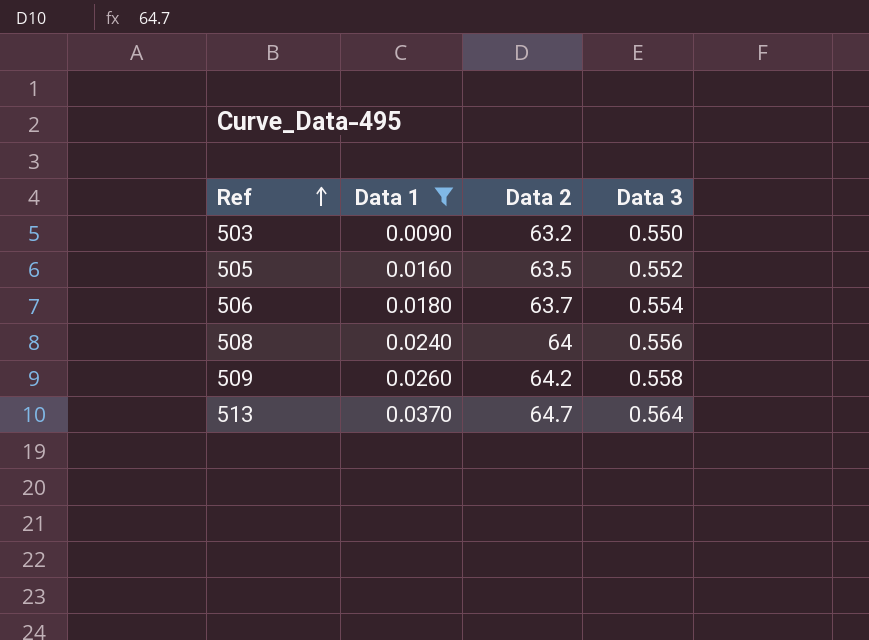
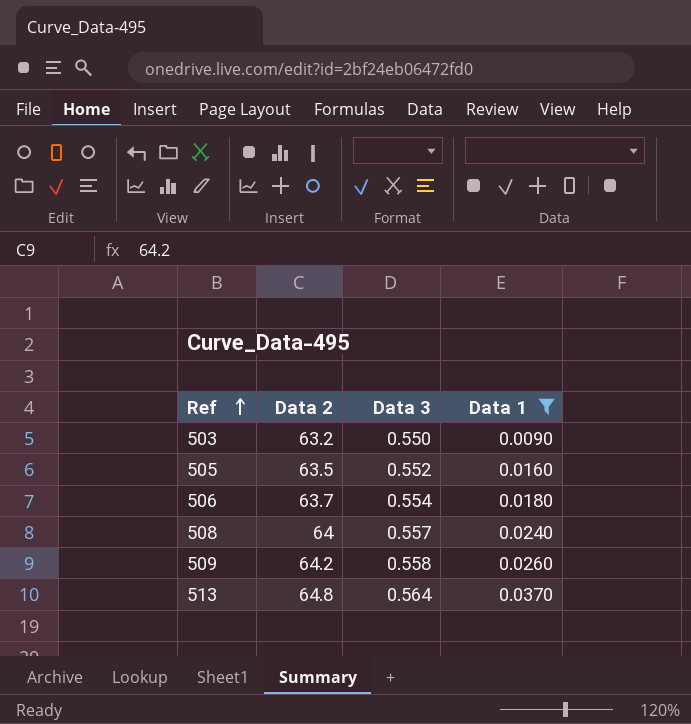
column Data 1 | position: 2 -> 4
508 | Data 3: 0.556 -> 0.557
513 | Data 2: 64.7 -> 64.8

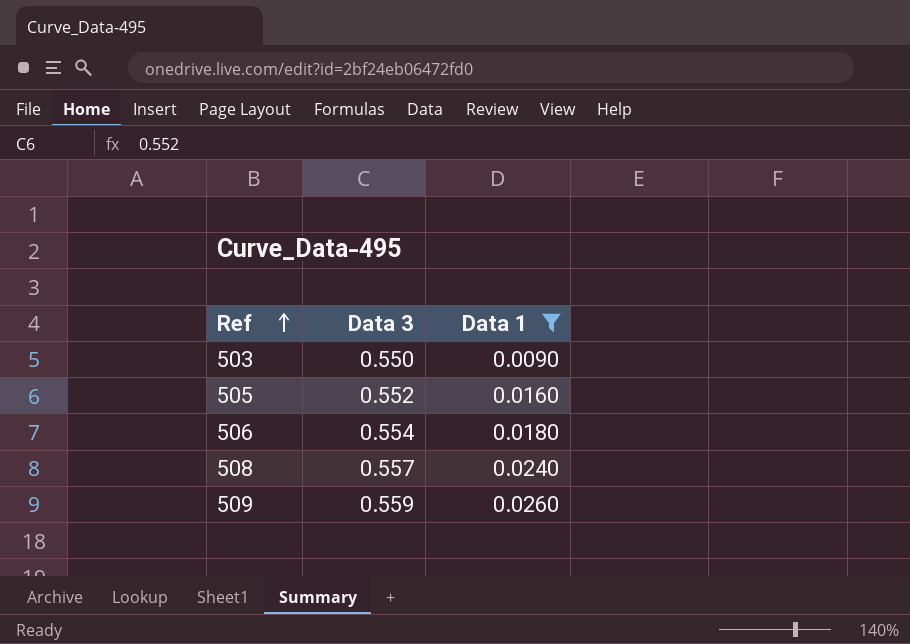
column Data 2 | position: 2 -> none
row 513: 64.8 | 0.564 | 0.0370 -> none
509 | Data 3: 0.558 -> 0.559

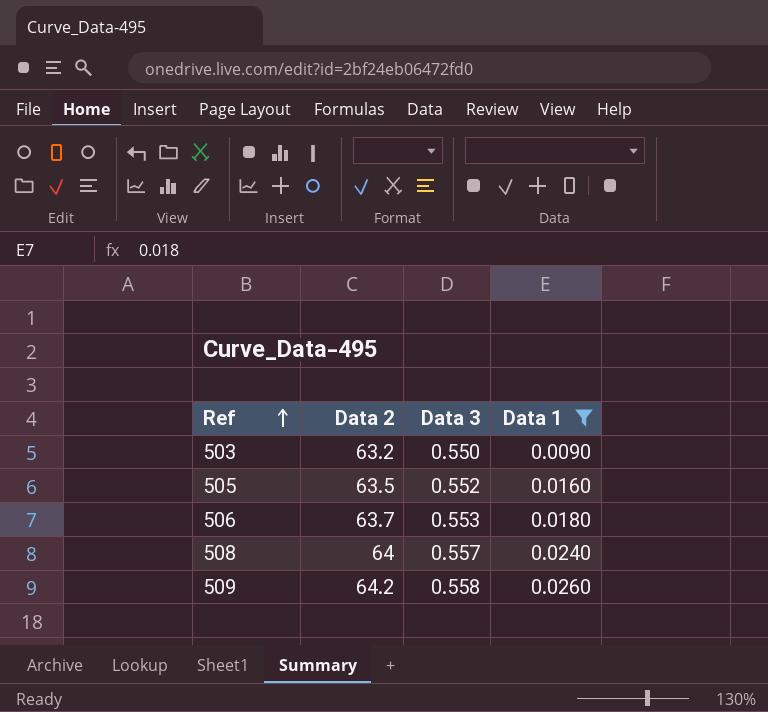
column Data 2 | position: none -> 2
506 | Data 3: 0.554 -> 0.553
509 | Data 3: 0.559 -> 0.558

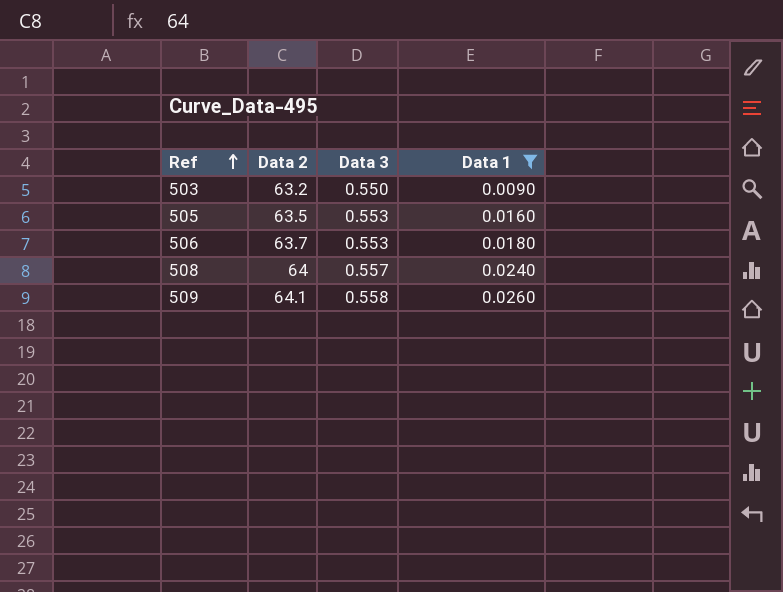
505 | Data 3: 0.552 -> 0.553
509 | Data 2: 64.2 -> 64.1

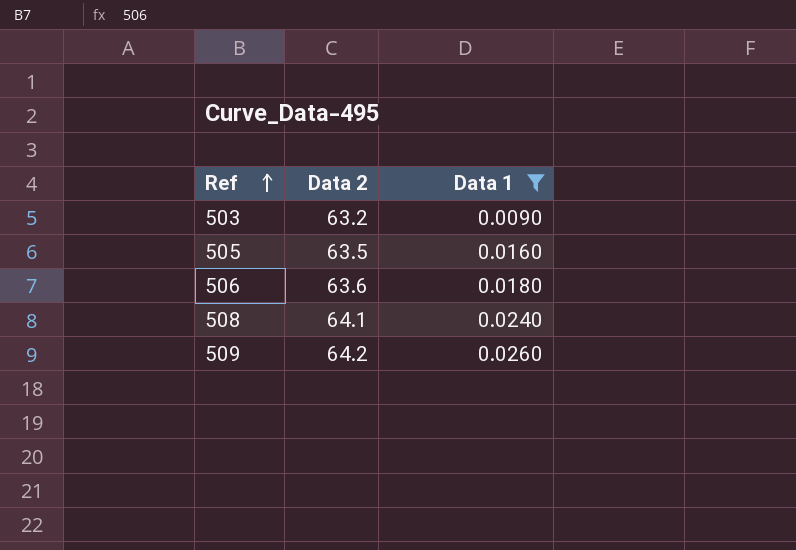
column Data 3 | position: 3 -> none
506 | Data 2: 63.7 -> 63.6
508 | Data 2: 64 -> 64.1
509 | Data 2: 64.1 -> 64.2

